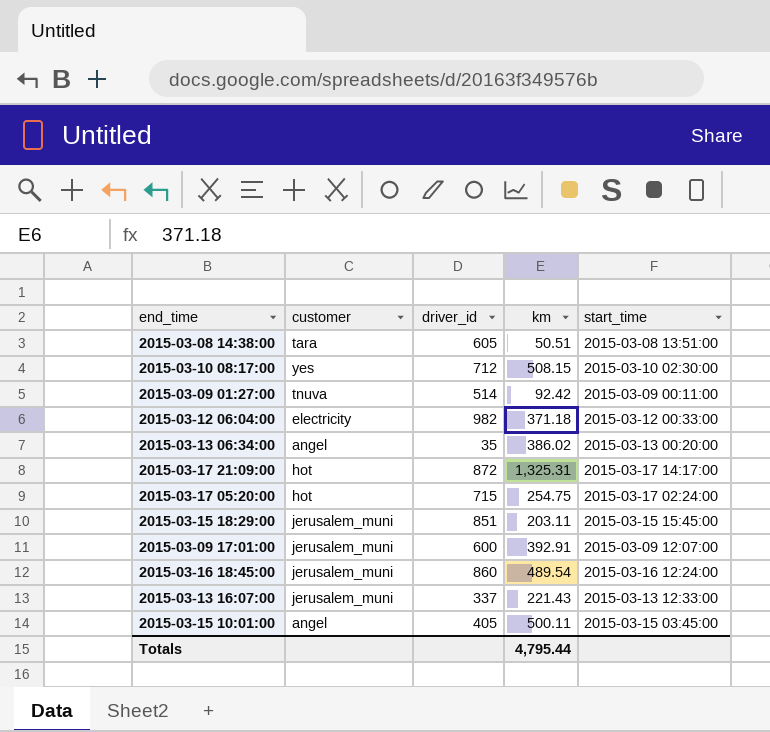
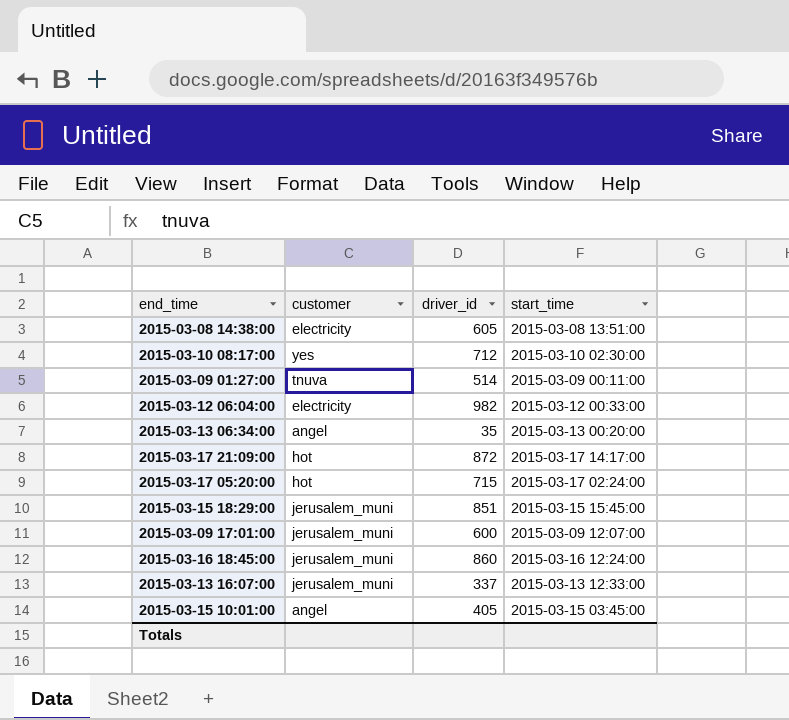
column km | position: 4 -> none
2015-03-08 14:38:00 | customer: tara -> electricity

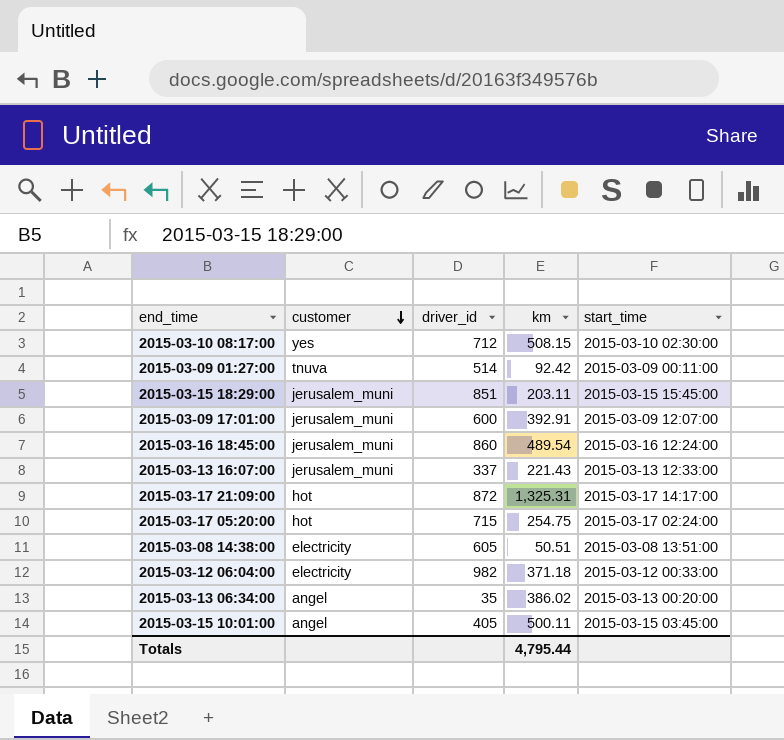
row order: none -> customer descending
column km | position: none -> 4

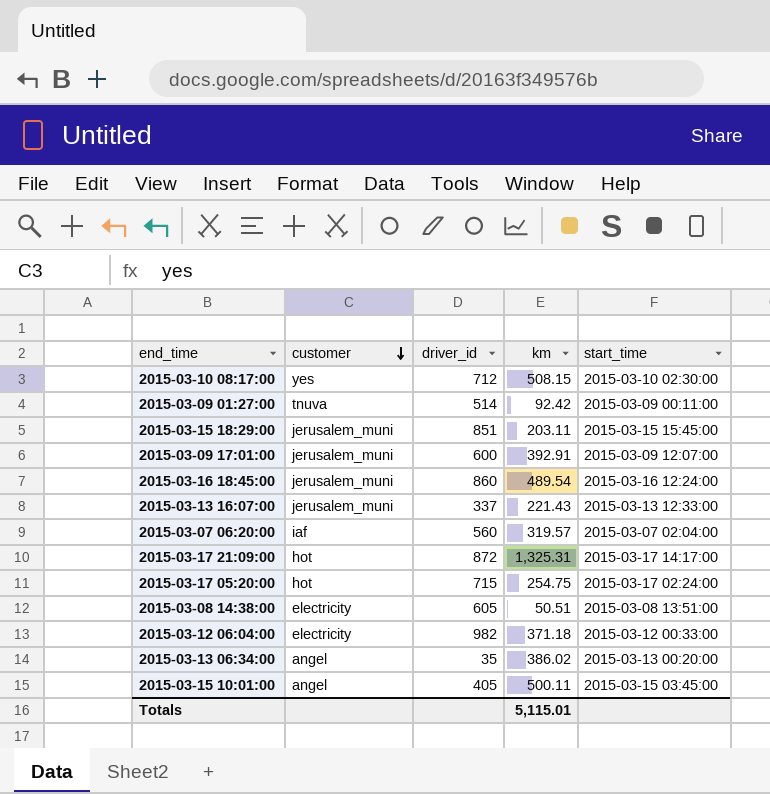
row 2015-03-07 06:20:00: none -> iaf | 560 | 319.57 | 2015-03-07 02:04:00
Totals | km: 4,795.44 -> 5,115.01

